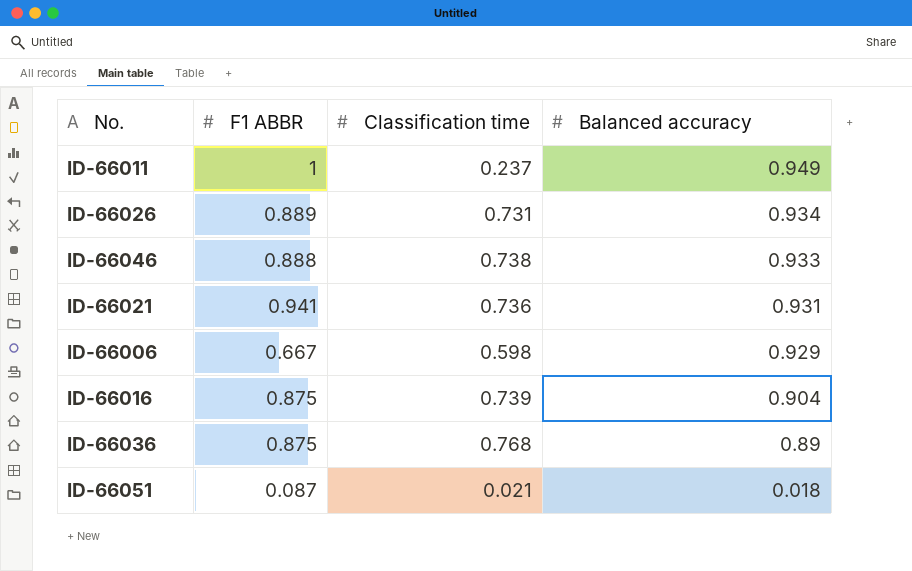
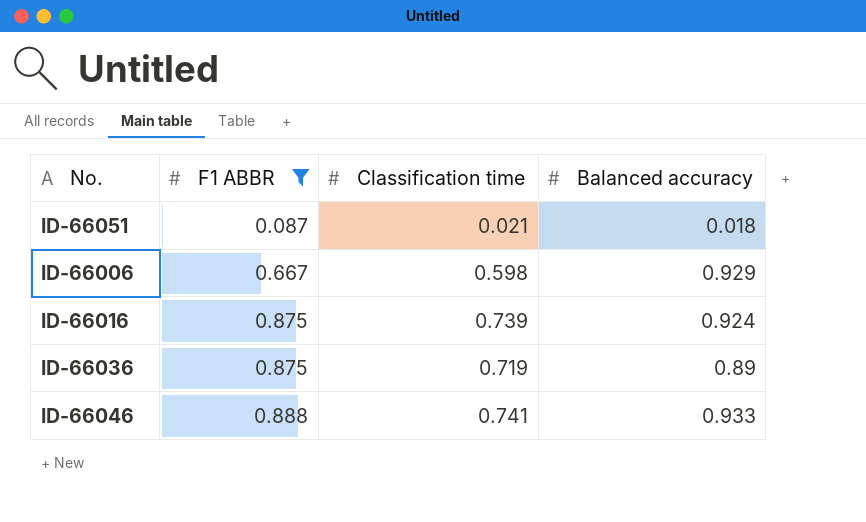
filter: none -> F1 ABBR <= 0.888
row order: Balanced accuracy descending -> F1 ABBR ascending
ID-66016 | Balanced accuracy: 0.904 -> 0.924
ID-66036 | Classification time: 0.768 -> 0.719
ID-66046 | Classification time: 0.738 -> 0.741

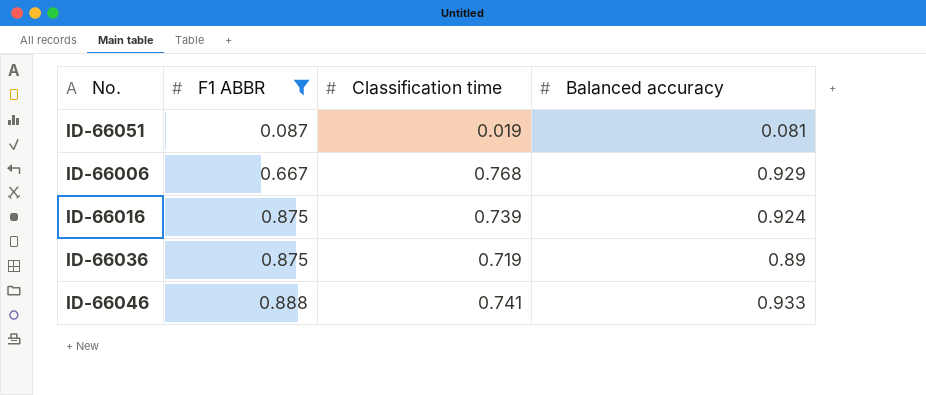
ID-66051 | Classification time: 0.021 -> 0.019
ID-66051 | Balanced accuracy: 0.018 -> 0.081
ID-66006 | Classification time: 0.598 -> 0.768

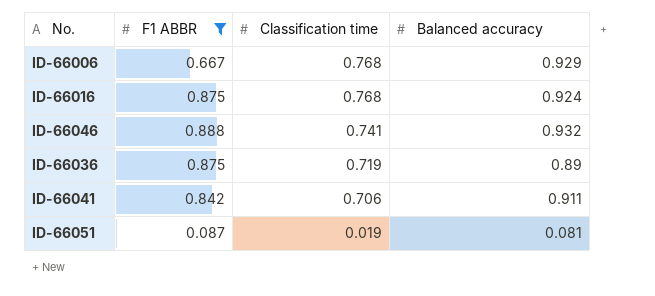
row order: F1 ABBR ascending -> Classification time descending
ID-66016 | Classification time: 0.739 -> 0.768
ID-66046 | Balanced accuracy: 0.933 -> 0.932
row ID-66041: none -> 0.842 | 0.706 | 0.911

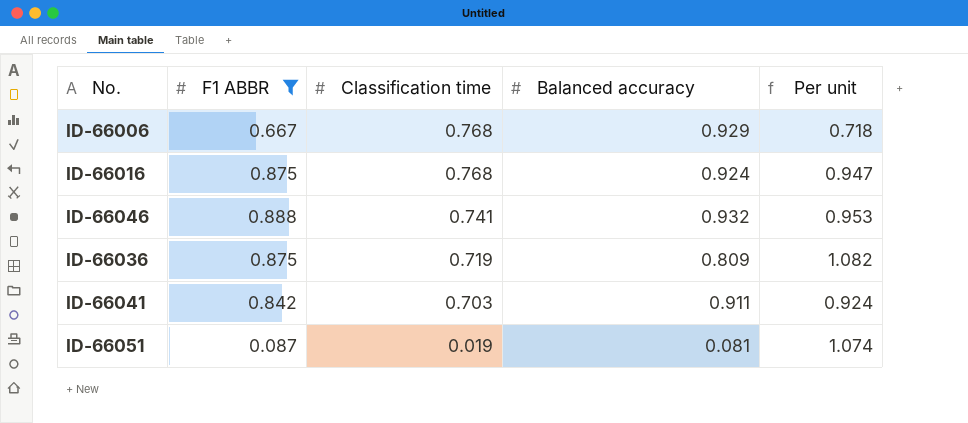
column Per unit | formula: none -> [F1 ABBR] / [Balanced accuracy]
ID-66036 | Balanced accuracy: 0.89 -> 0.809
ID-66041 | Classification time: 0.706 -> 0.703

